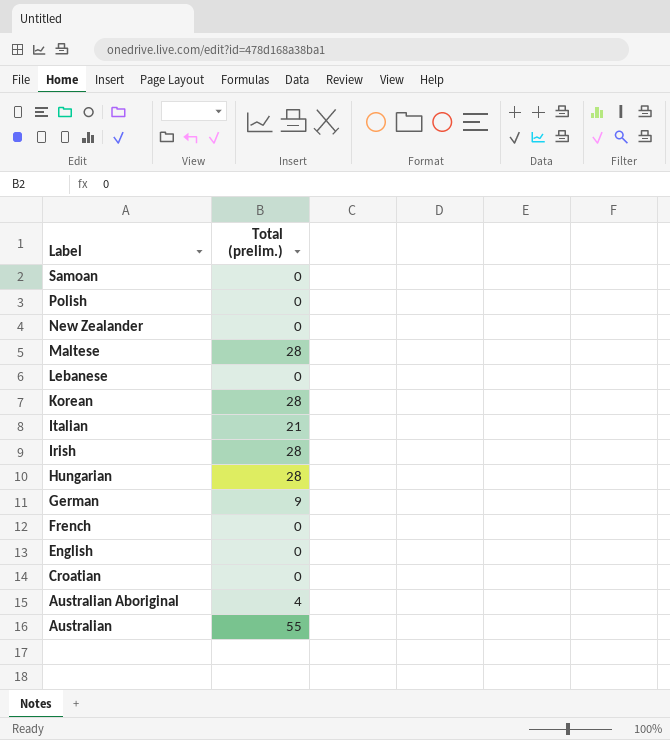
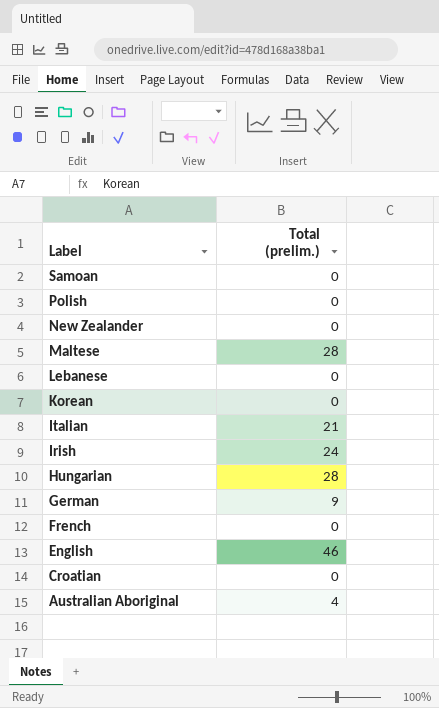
row Australian: 55 -> none
Korean | Total (prelim.): 28 -> 0
Irish | Total (prelim.): 28 -> 24
English | Total (prelim.): 0 -> 46

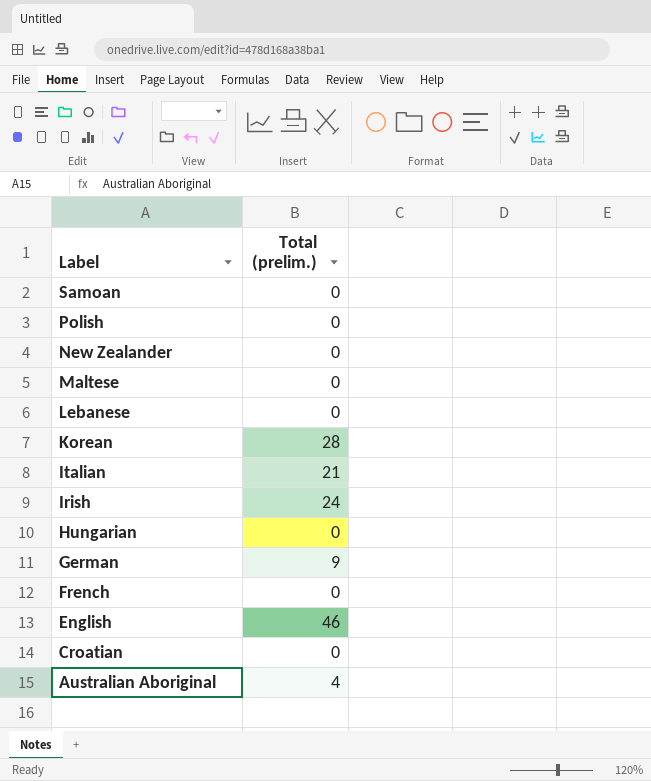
Maltese | Total (prelim.): 28 -> 0
Korean | Total (prelim.): 0 -> 28
Hungarian | Total (prelim.): 28 -> 0

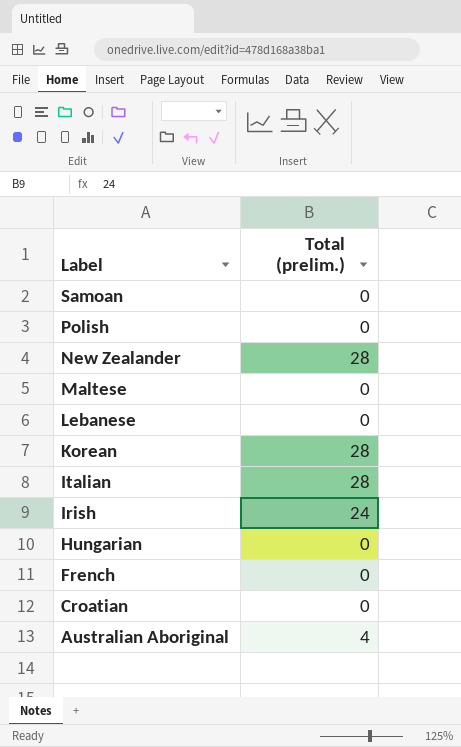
row German: 9 -> none
row English: 46 -> none
New Zealander | Total (prelim.): 0 -> 28
Italian | Total (prelim.): 21 -> 28

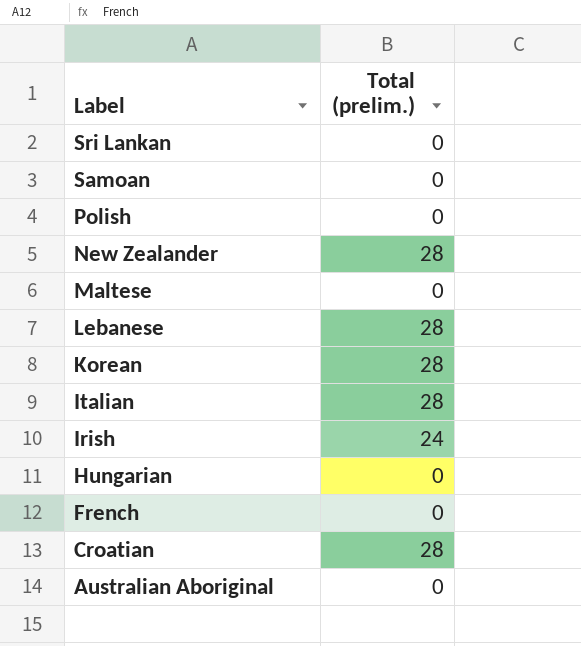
row Sri Lankan: none -> 0
Lebanese | Total (prelim.): 0 -> 28
Croatian | Total (prelim.): 0 -> 28
Australian Aboriginal | Total (prelim.): 4 -> 0

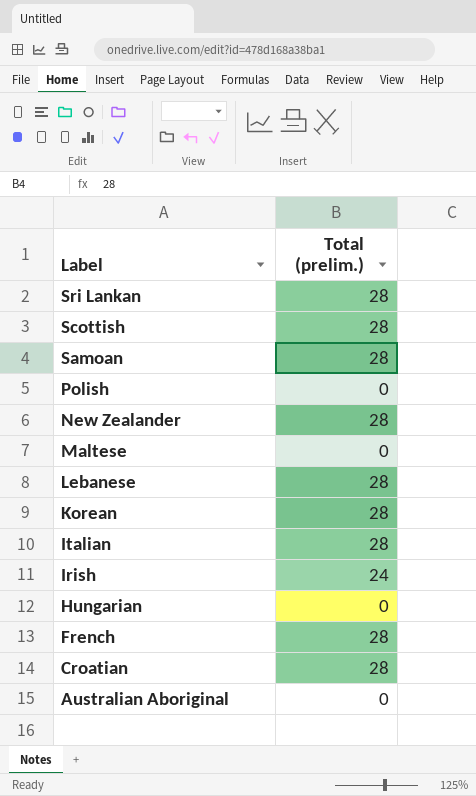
Sri Lankan | Total (prelim.): 0 -> 28
row Scottish: none -> 28
Samoan | Total (prelim.): 0 -> 28
French | Total (prelim.): 0 -> 28

